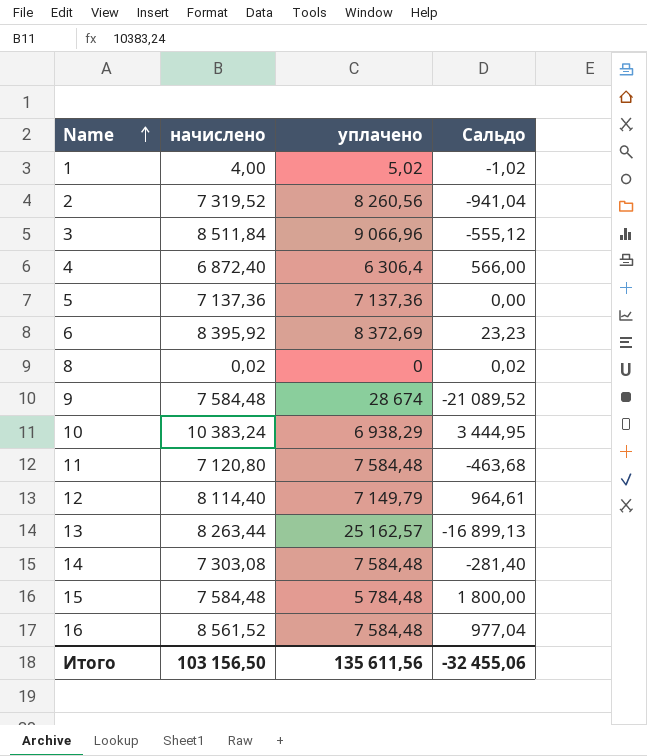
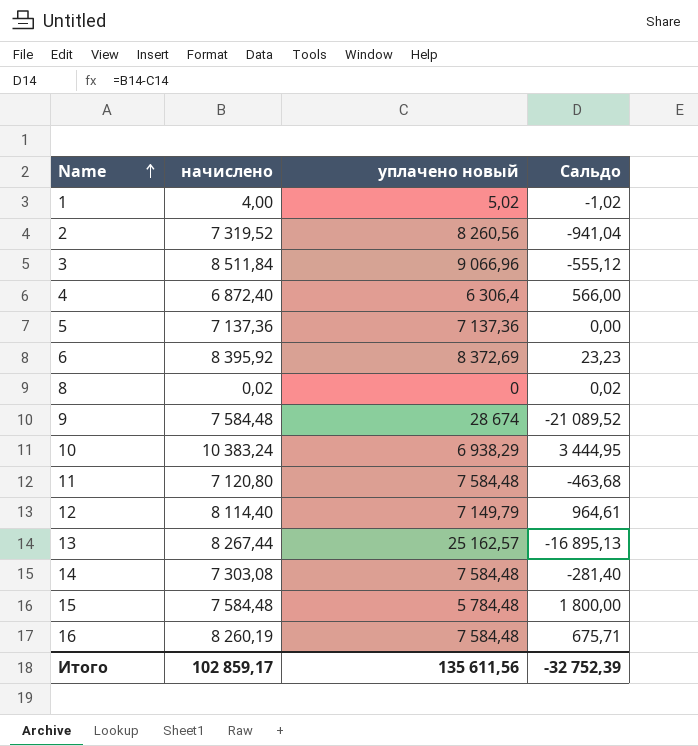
column name: уплачено -> уплачено новый
13 | начислено: 8 263,44 -> 8 267,44
13 | Сальдо: -16 899,13 -> -16 895,13
16 | начислено: 8 561,52 -> 8 260,19
16 | Сальдо: 977,04 -> 675,71
Итого | начислено: 103 156,50 -> 102 859,17
Итого | Сальдо: -32 455,06 -> -32 752,39

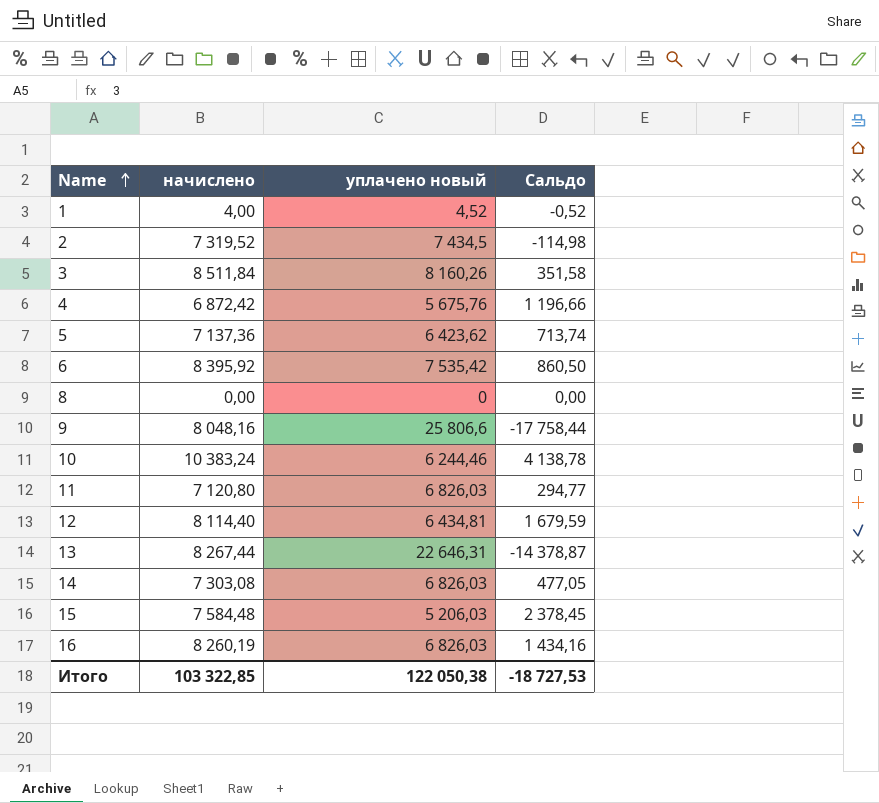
1 | уплачено новый: 5,02 -> 4,52
1 | Сальдо: -1,02 -> -0,52
2 | уплачено новый: 8 260,56 -> 7 434,5
2 | Сальдо: -941,04 -> -114,98
3 | уплачено новый: 9 066,96 -> 8 160,26
3 | Сальдо: -555,12 -> 351,58
4 | начислено: 6 872,40 -> 6 872,42
4 | уплачено новый: 6 306,4 -> 5 675,76
4 | Сальдо: 566,00 -> 1 196,66
5 | уплачено новый: 7 137,36 -> 6 423,62
5 | Сальдо: 0,00 -> 713,74
6 | уплачено новый: 8 372,69 -> 7 535,42
6 | Сальдо: 23,23 -> 860,50
8 | начислено: 0,02 -> 0,00
8 | Сальдо: 0,02 -> 0,00
9 | начислено: 7 584,48 -> 8 048,16
9 | уплачено новый: 28 674 -> 25 806,6
9 | Сальдо: -21 089,52 -> -17 758,44
10 | уплачено новый: 6 938,29 -> 6 244,46
10 | Сальдо: 3 444,95 -> 4 138,78
11 | уплачено новый: 7 584,48 -> 6 826,03
11 | Сальдо: -463,68 -> 294,77
12 | уплачено новый: 7 149,79 -> 6 434,81
12 | Сальдо: 964,61 -> 1 679,59
13 | уплачено новый: 25 162,57 -> 22 646,31
13 | Сальдо: -16 895,13 -> -14 378,87
14 | уплачено новый: 7 584,48 -> 6 826,03
14 | Сальдо: -281,40 -> 477,05
15 | уплачено новый: 5 784,48 -> 5 206,03
15 | Сальдо: 1 800,00 -> 2 378,45
16 | уплачено новый: 7 584,48 -> 6 826,03
16 | Сальдо: 675,71 -> 1 434,16
Итого | начислено: 102 859,17 -> 103 322,85
Итого | уплачено новый: 135 611,56 -> 122 050,38
Итого | Сальдо: -32 752,39 -> -18 727,53

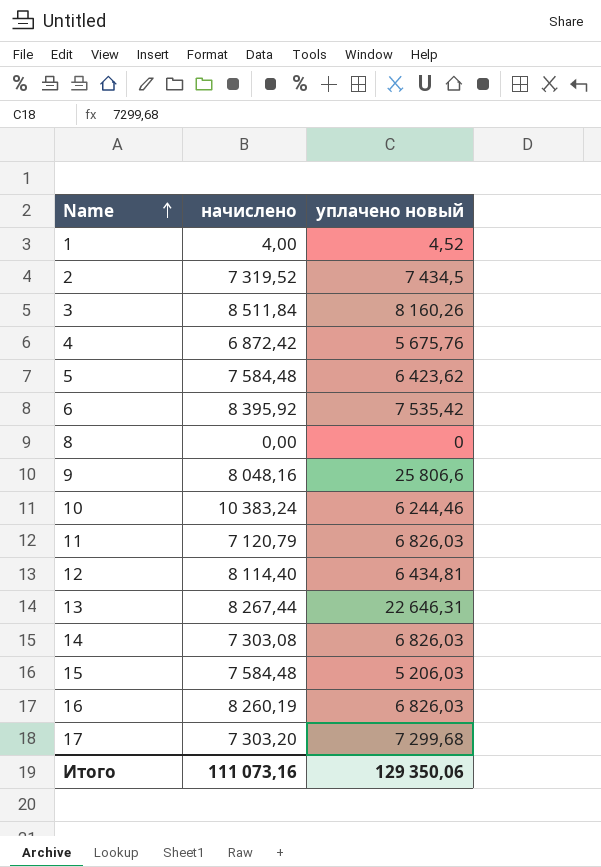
column Сальдо | formula: [начислено] - [уплачено новый] -> none
5 | начислено: 7 137,36 -> 7 584,48
11 | начислено: 7 120,80 -> 7 120,79
row 17: none -> 7 303,20 | 7 299,68
Итого | начислено: 103 322,85 -> 111 073,16
Итого | уплачено новый: 122 050,38 -> 129 350,06

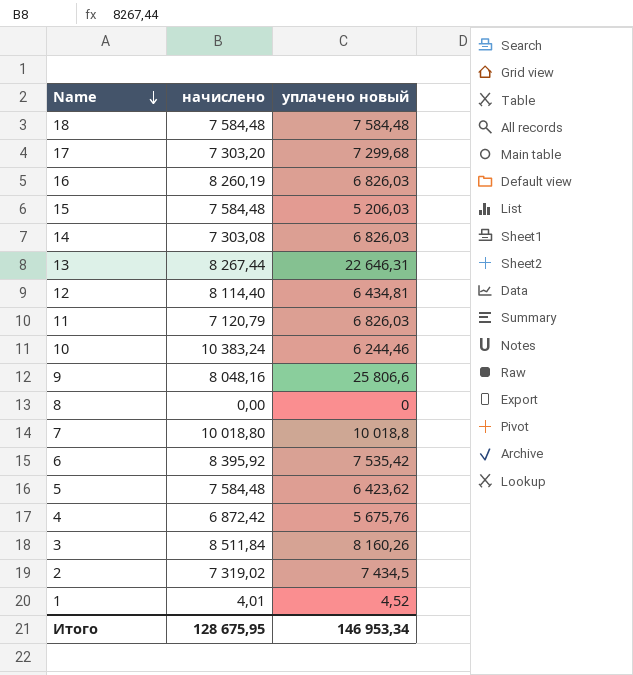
row order: Name ascending -> Name descending
row 18: none -> 7 584,48 | 7 584,48
row 7: none -> 10 018,80 | 10 018,8
2 | начислено: 7 319,52 -> 7 319,02
1 | начислено: 4,00 -> 4,01
Итого | начислено: 111 073,16 -> 128 675,95
Итого | уплачено новый: 129 350,06 -> 146 953,34

